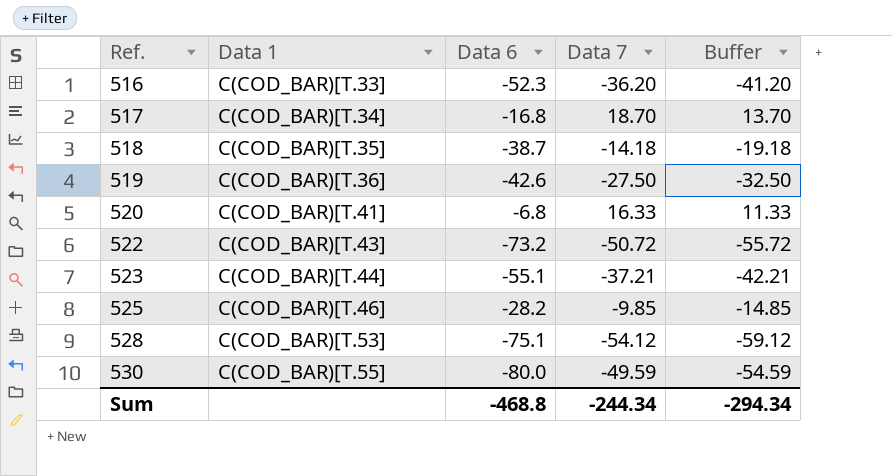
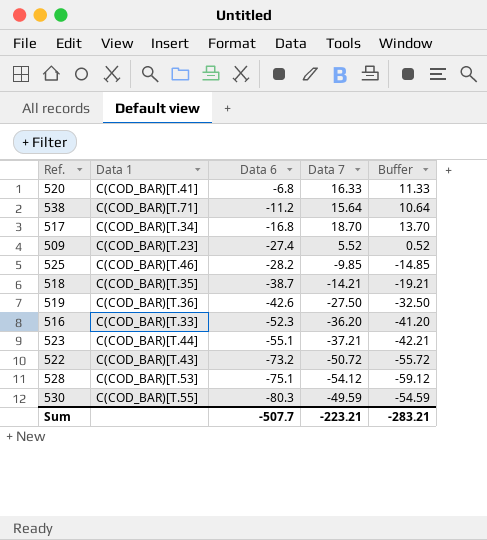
row order: Ref. ascending -> Data 6 descending
row 538: none -> C(COD_BAR)[T.71] | -11.2 | 15.64 | 10.64
row 509: none -> C(COD_BAR)[T.23] | -27.4 | 5.52 | 0.52
518 | Data 7: -14.18 -> -14.21
518 | Buffer: -19.18 -> -19.21
530 | Data 6: -80.0 -> -80.3
Sum | Data 6: -468.8 -> -507.7
Sum | Data 7: -244.34 -> -223.21
Sum | Buffer: -294.34 -> -283.21

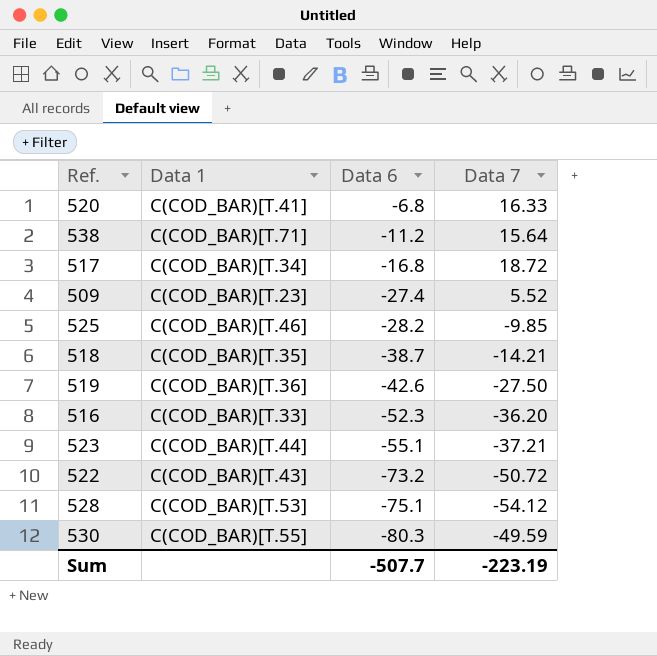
column Buffer | formula: [Data 7] - 5 -> none
517 | Data 7: 18.70 -> 18.72
Sum | Data 7: -223.21 -> -223.19

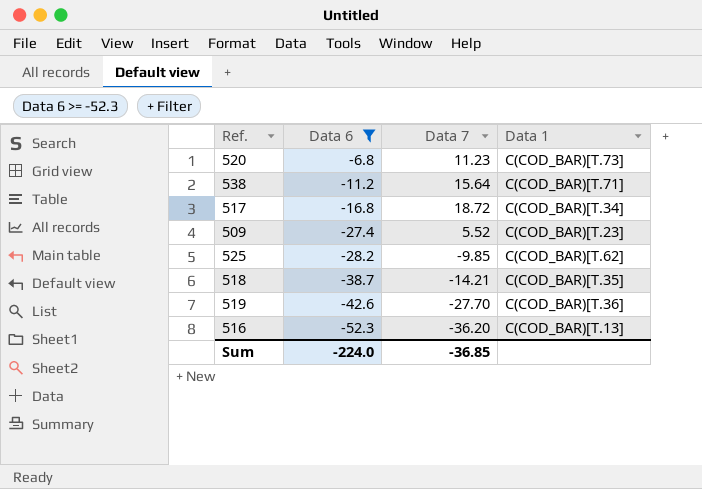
filter: none -> Data 6 >= -52.3
column Data 1 | position: 2 -> 4
520 | Data 7: 16.33 -> 11.23
520 | Data 1: C(COD_BAR)[T.41] -> C(COD_BAR)[T.73]
525 | Data 1: C(COD_BAR)[T.46] -> C(COD_BAR)[T.62]
519 | Data 7: -27.50 -> -27.70
516 | Data 1: C(COD_BAR)[T.33] -> C(COD_BAR)[T.13]
Sum | Data 6: -507.7 -> -224.0
Sum | Data 7: -223.19 -> -36.85

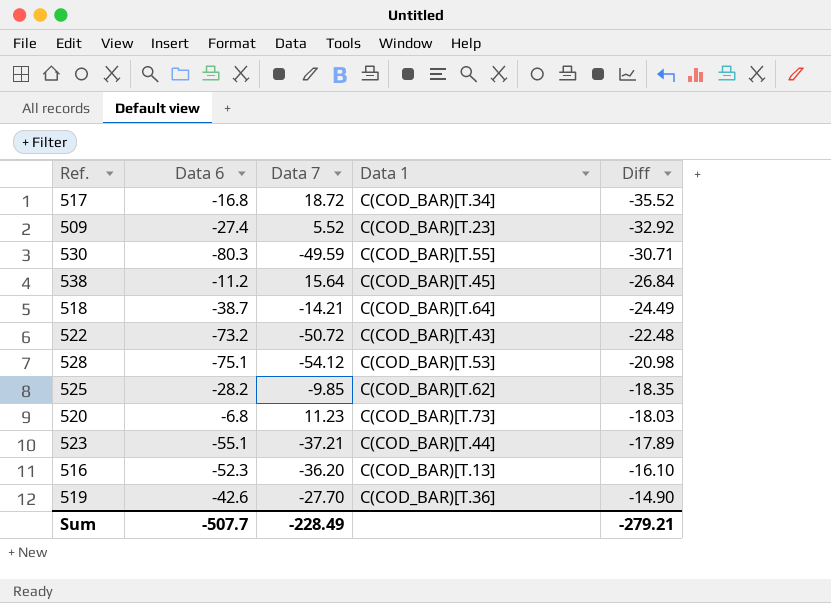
filter: Data 6 >= -52.3 -> none
row order: Data 6 descending -> Diff ascending
column Diff | formula: none -> [Data 6] - [Data 7]
538 | Data 1: C(COD_BAR)[T.71] -> C(COD_BAR)[T.45]
518 | Data 1: C(COD_BAR)[T.35] -> C(COD_BAR)[T.64]
Sum | Data 6: -224.0 -> -507.7
Sum | Data 7: -36.85 -> -228.49

